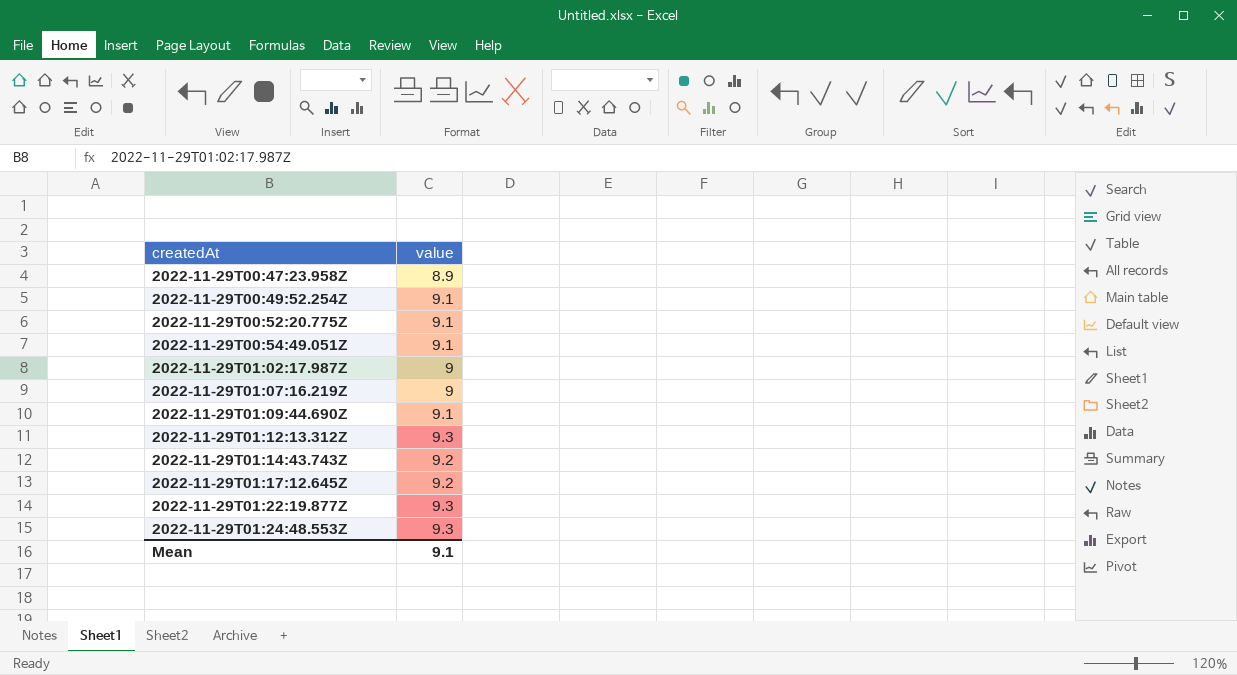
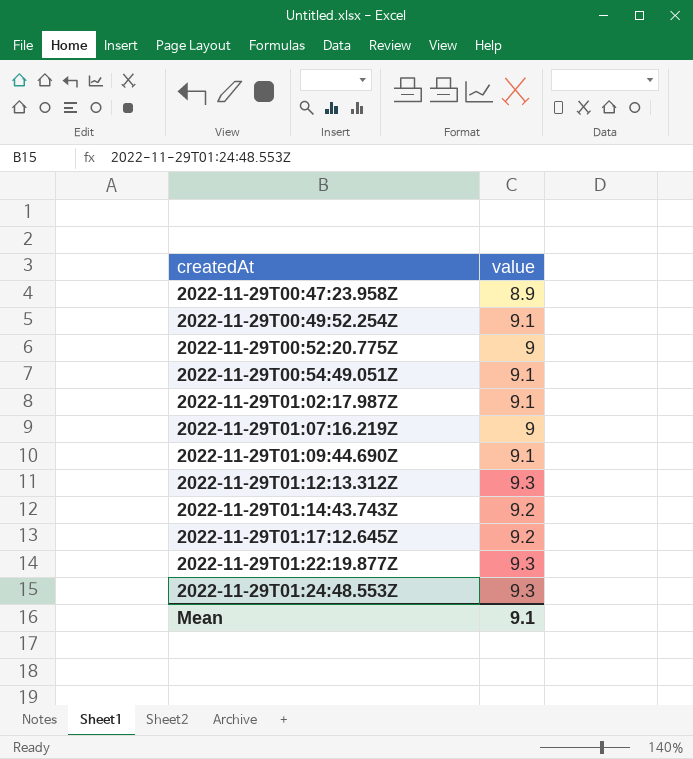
2022-11-29T00:52:20.775Z | value: 9.1 -> 9
2022-11-29T01:02:17.987Z | value: 9 -> 9.1

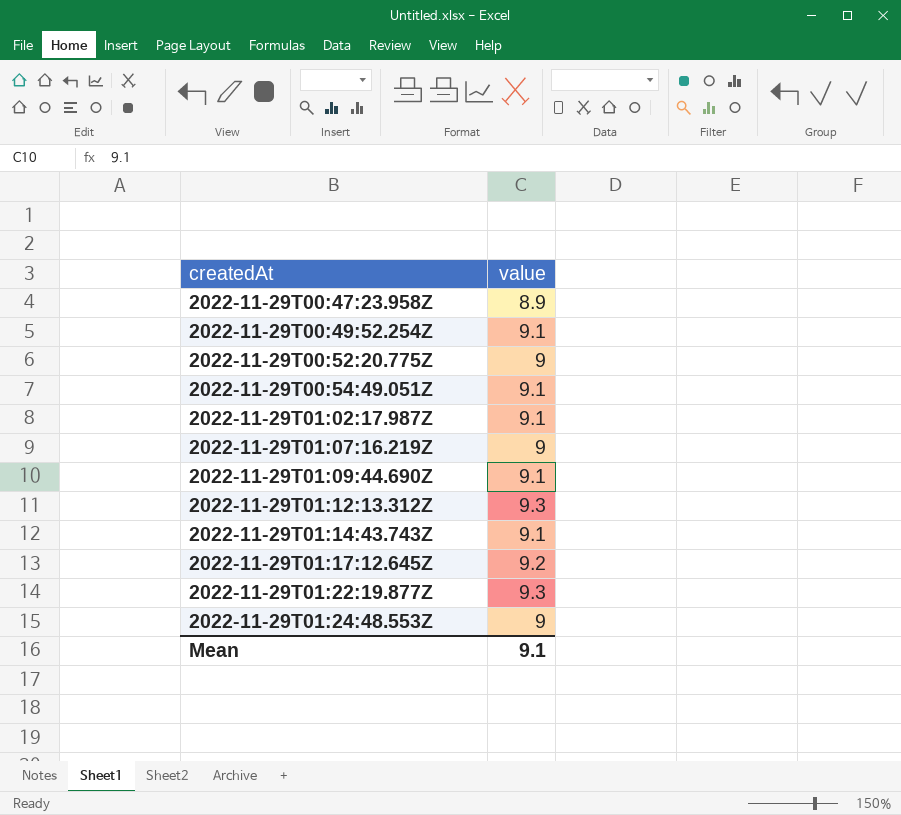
2022-11-29T01:14:43.743Z | value: 9.2 -> 9.1
2022-11-29T01:24:48.553Z | value: 9.3 -> 9

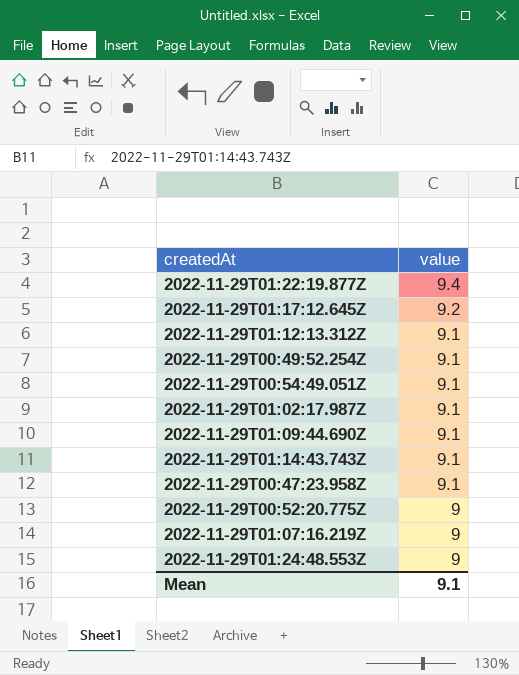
row order: createdAt ascending -> value descending
2022-11-29T01:22:19.877Z | value: 9.3 -> 9.4
2022-11-29T01:12:13.312Z | value: 9.3 -> 9.1
2022-11-29T00:47:23.958Z | value: 8.9 -> 9.1

